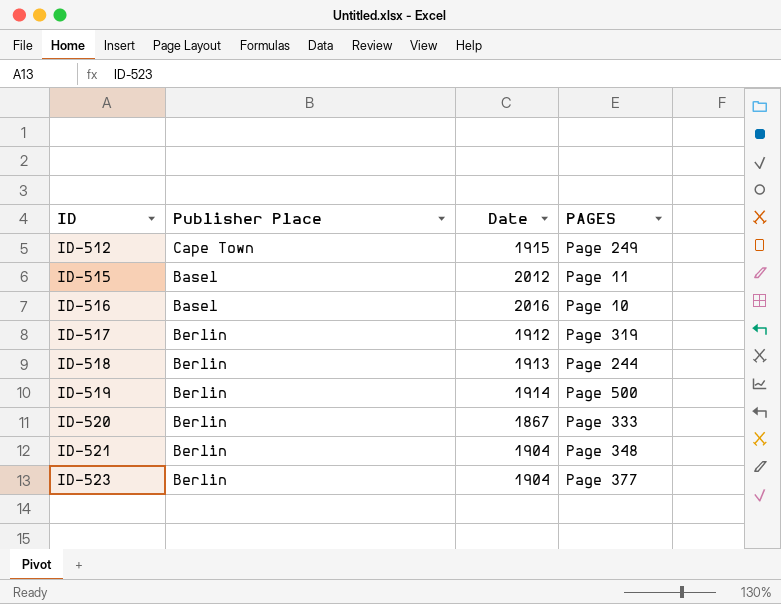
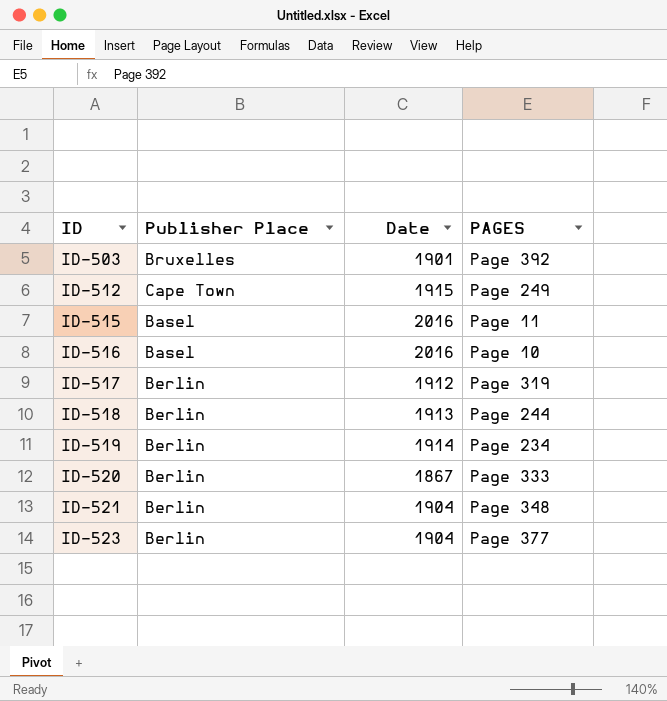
row ID-503: none -> Bruxelles | 1901 | Page 392
ID-515 | Date: 2012 -> 2016
ID-519 | PAGES: Page 500 -> Page 234

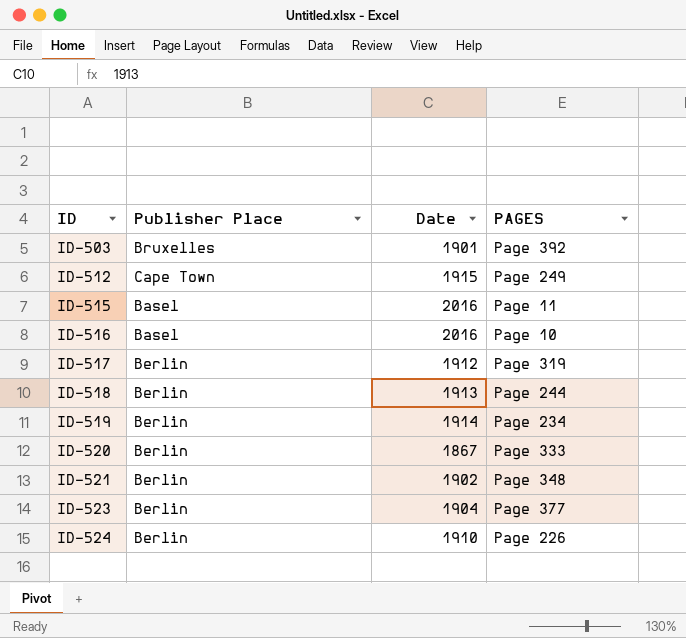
ID-521 | Date: 1904 -> 1902
row ID-524: none -> Berlin | 1910 | Page 226

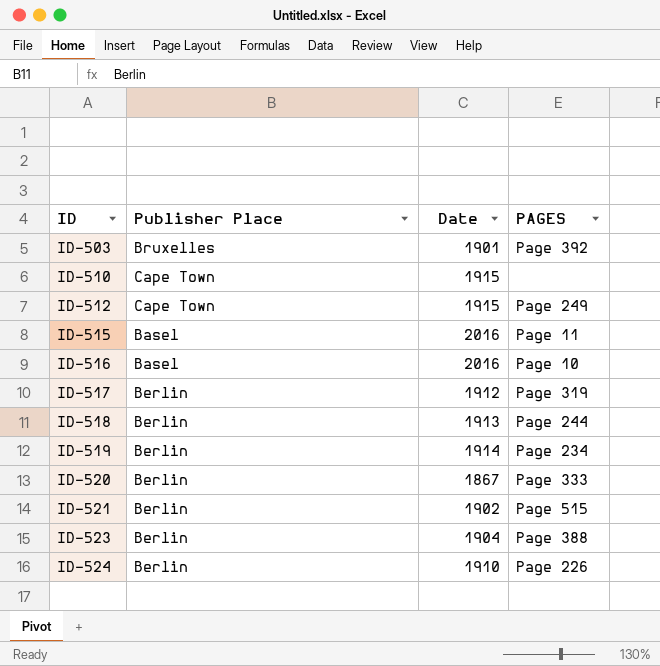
row ID-510: none -> Cape Town | 1915 | none
ID-521 | PAGES: Page 348 -> Page 515
ID-523 | PAGES: Page 377 -> Page 388

